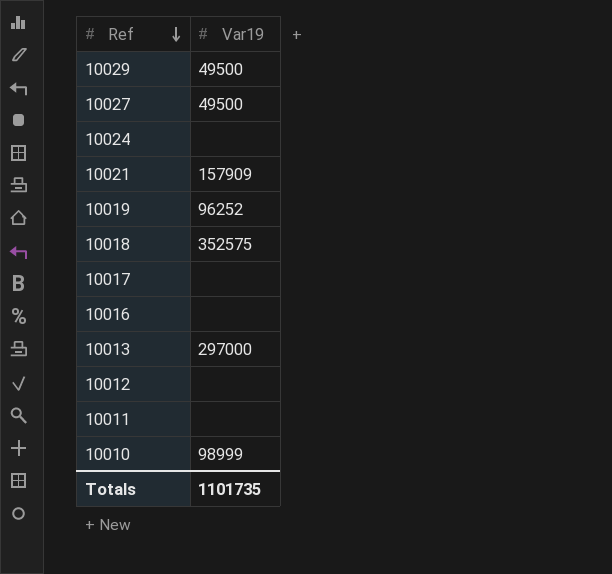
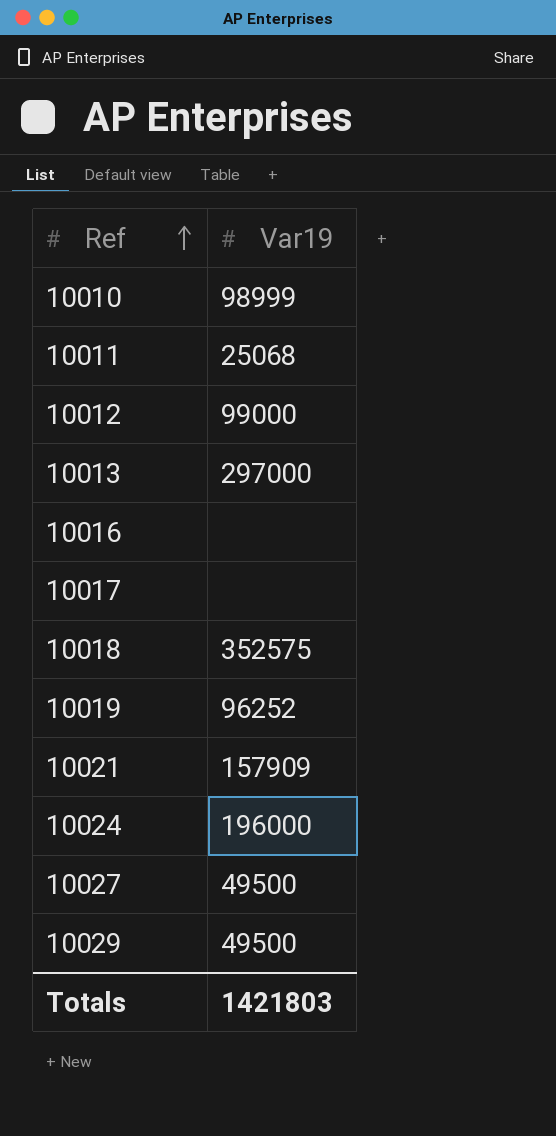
row order: Ref descending -> Ref ascending
10011 | Var19: none -> 25068
10012 | Var19: none -> 99000
10024 | Var19: none -> 196000
Totals | Var19: 1101735 -> 1421803

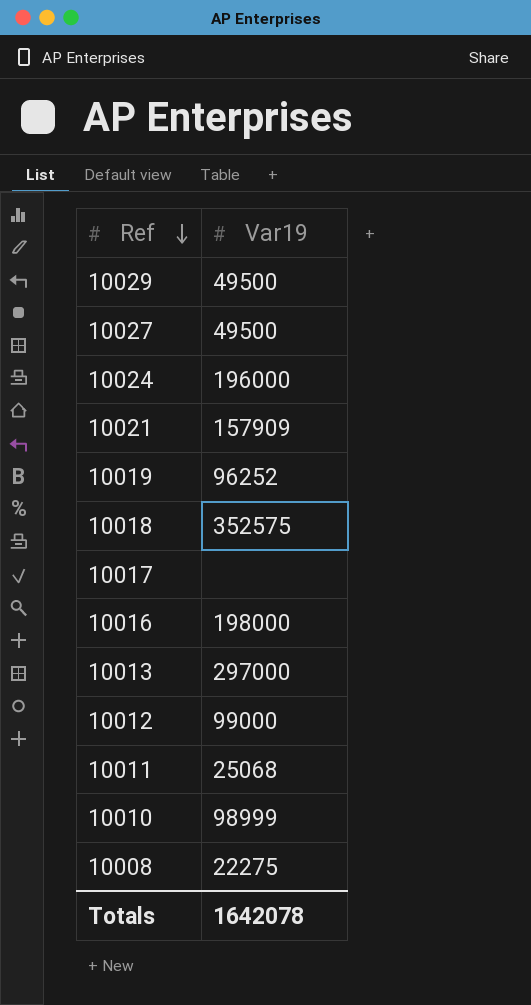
row order: Ref ascending -> Ref descending
10016 | Var19: none -> 198000
row 10008: none -> 22275
Totals | Var19: 1421803 -> 1642078

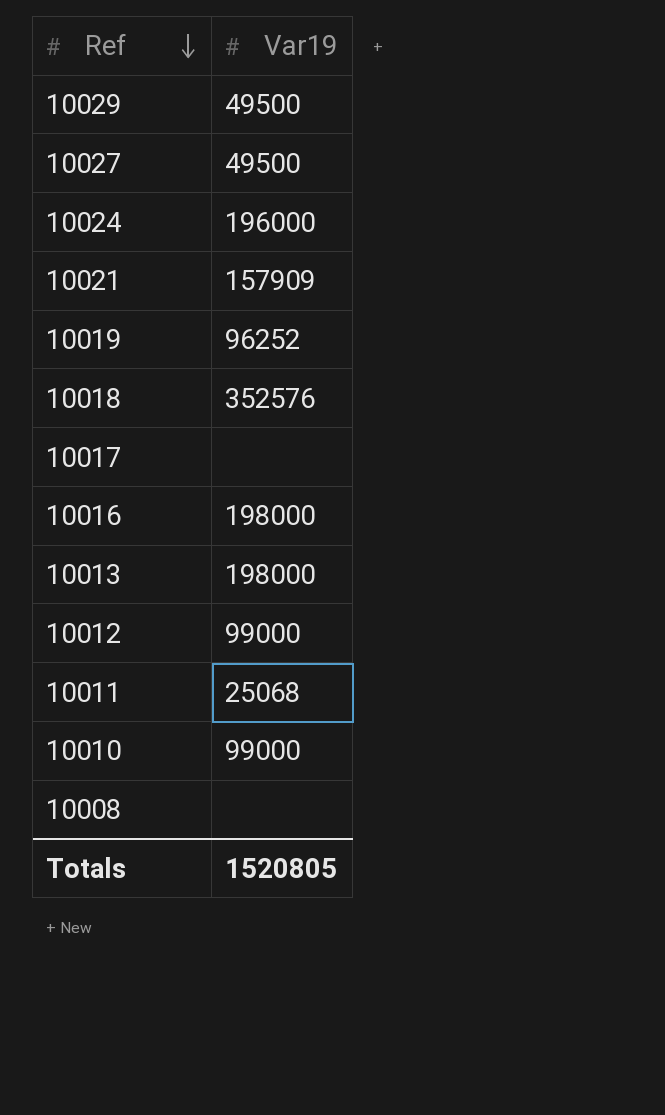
10018 | Var19: 352575 -> 352576
10013 | Var19: 297000 -> 198000
10010 | Var19: 98999 -> 99000
10008 | Var19: 22275 -> none
Totals | Var19: 1642078 -> 1520805

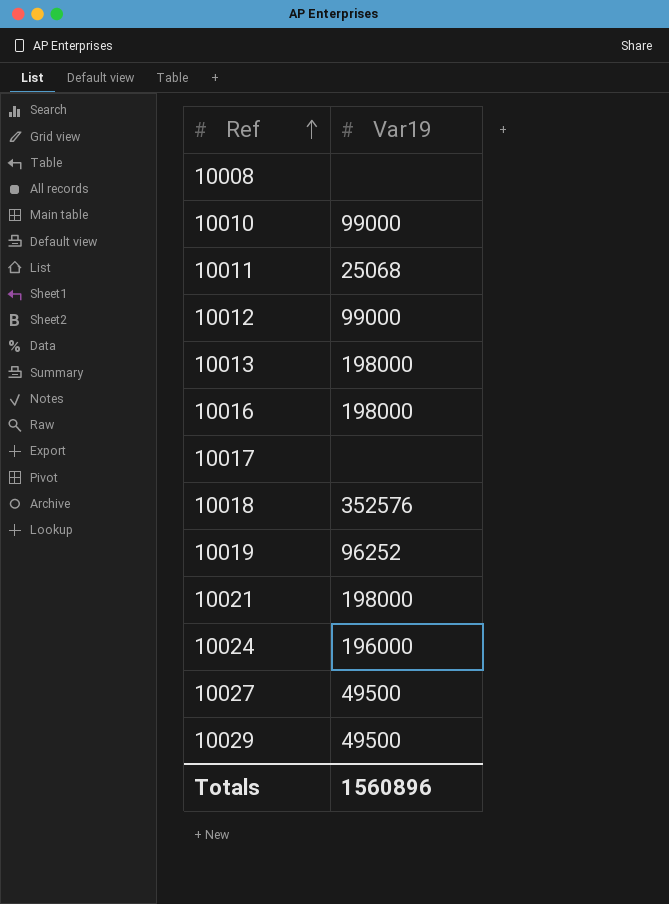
row order: Ref descending -> Ref ascending
10021 | Var19: 157909 -> 198000
Totals | Var19: 1520805 -> 1560896

